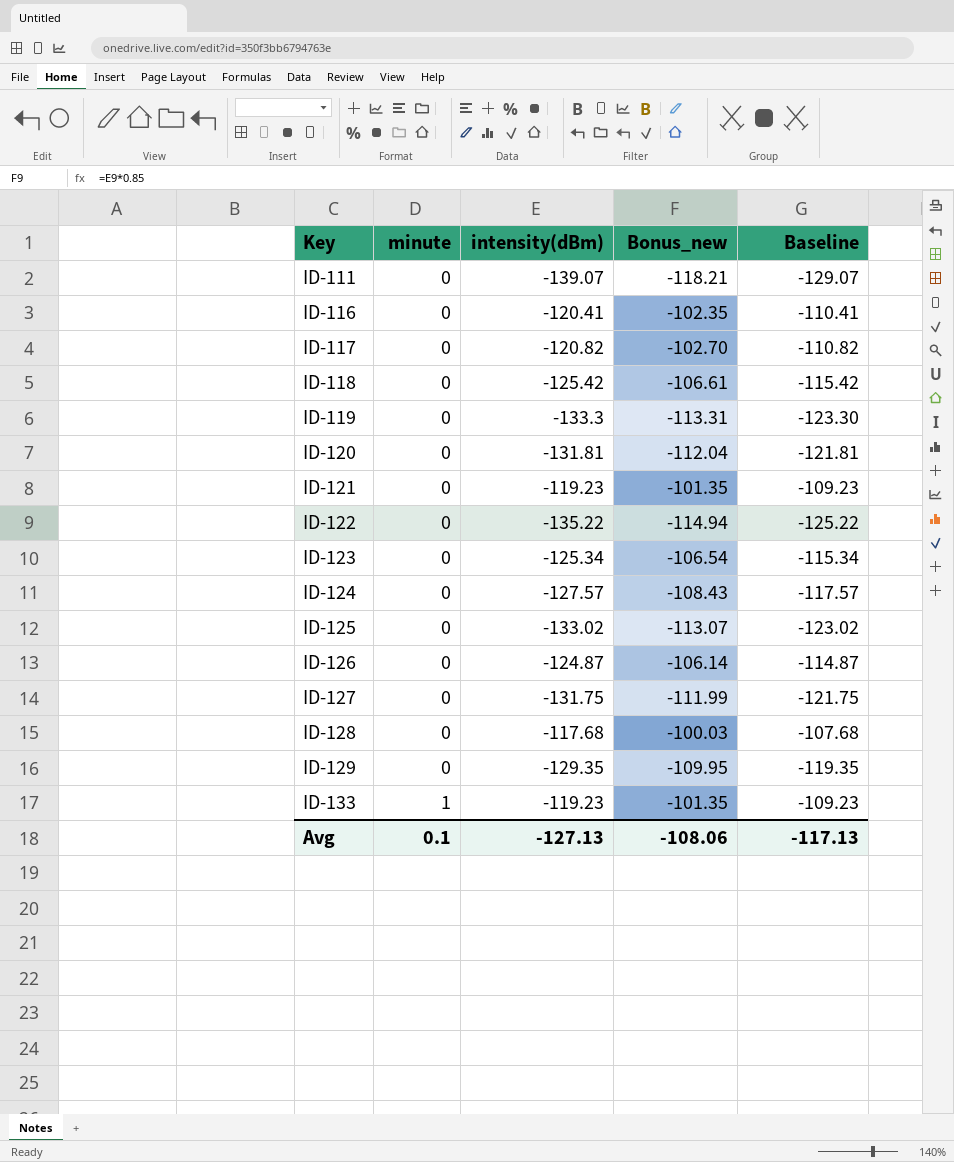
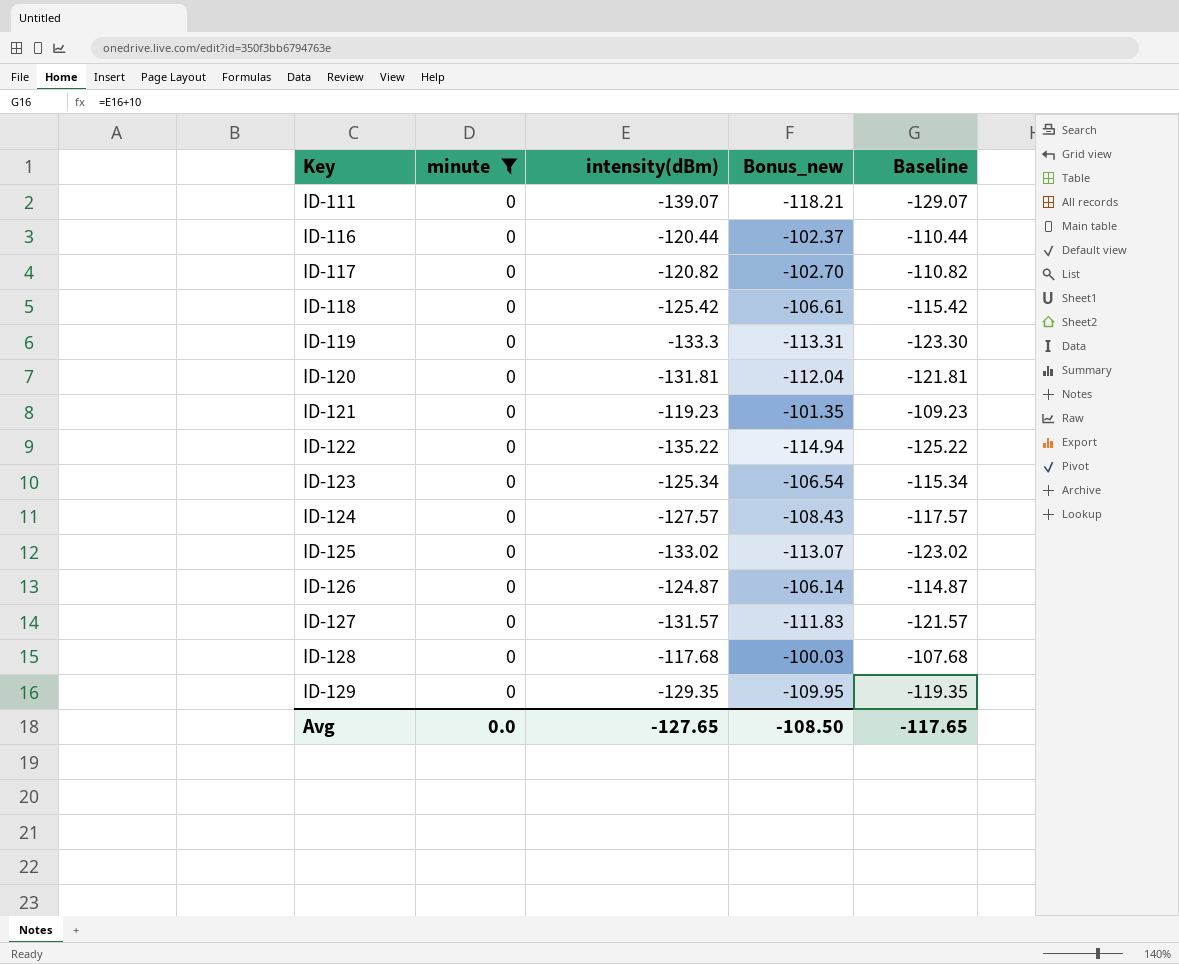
filter: none -> minute = 0
ID-116 | intensity(dBm): -120.41 -> -120.44
ID-116 | Bonus_new: -102.35 -> -102.37
ID-116 | Baseline: -110.41 -> -110.44
ID-127 | intensity(dBm): -131.75 -> -131.57
ID-127 | Bonus_new: -111.99 -> -111.83
ID-127 | Baseline: -121.75 -> -121.57
Avg | minute: 0.1 -> 0.0
Avg | intensity(dBm): -127.13 -> -127.65
Avg | Bonus_new: -108.06 -> -108.50
Avg | Baseline: -117.13 -> -117.65

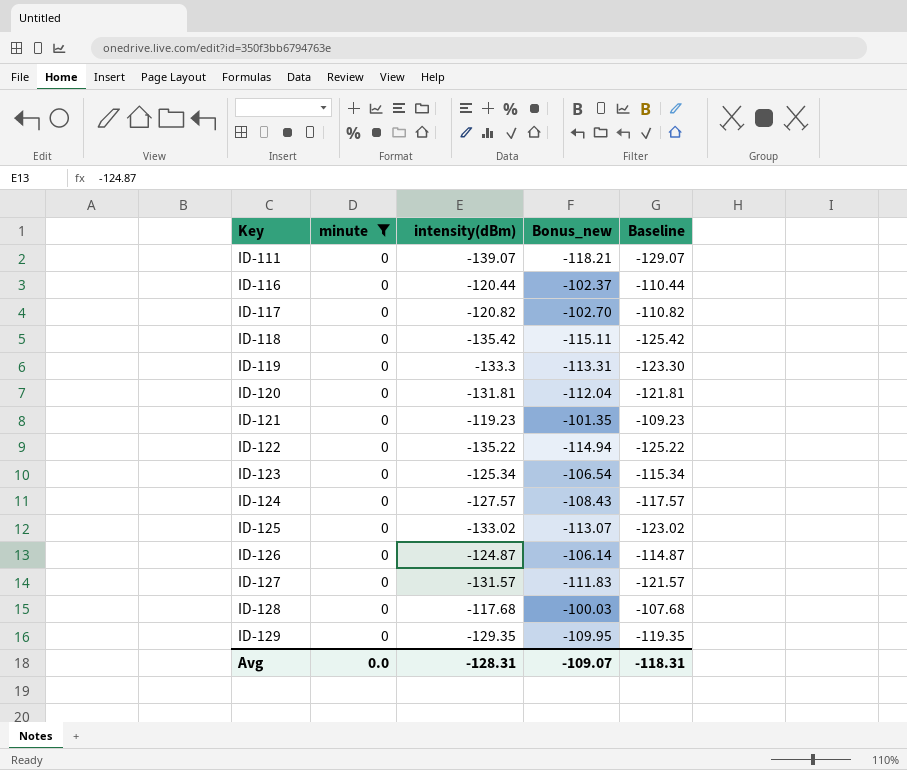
ID-118 | intensity(dBm): -125.42 -> -135.42
ID-118 | Bonus_new: -106.61 -> -115.11
ID-118 | Baseline: -115.42 -> -125.42
Avg | intensity(dBm): -127.65 -> -128.31
Avg | Bonus_new: -108.50 -> -109.07
Avg | Baseline: -117.65 -> -118.31

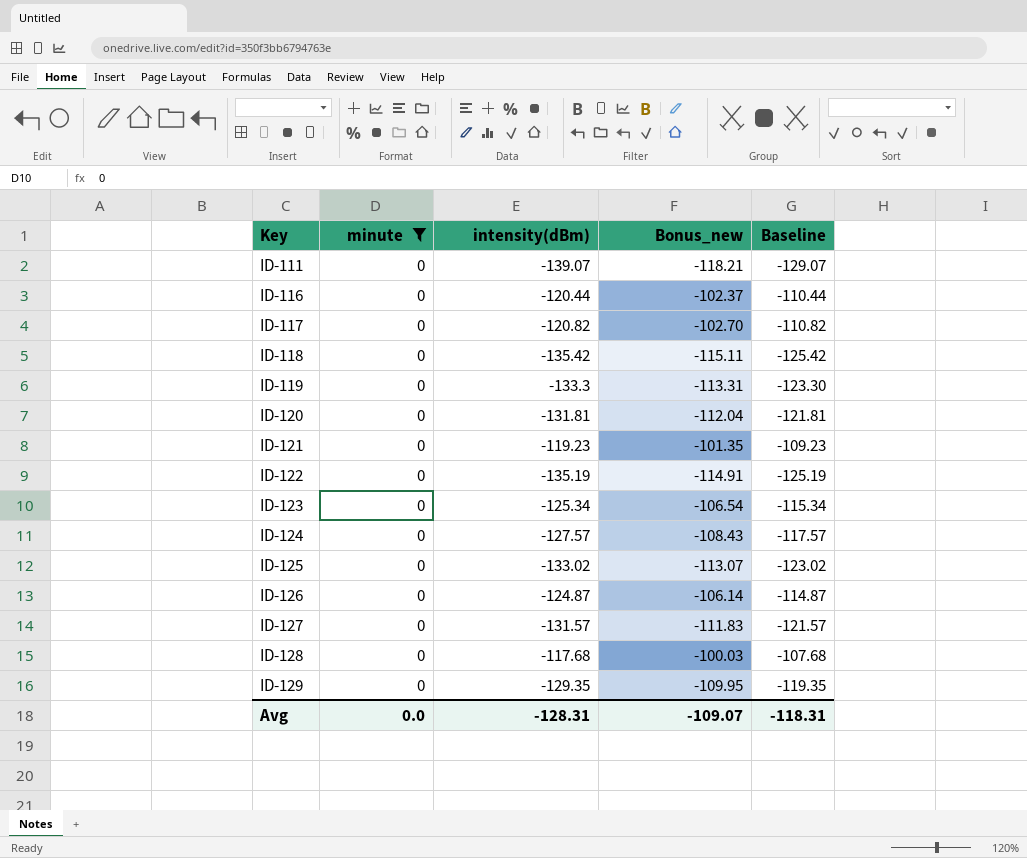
ID-122 | intensity(dBm): -135.22 -> -135.19
ID-122 | Bonus_new: -114.94 -> -114.91
ID-122 | Baseline: -125.22 -> -125.19

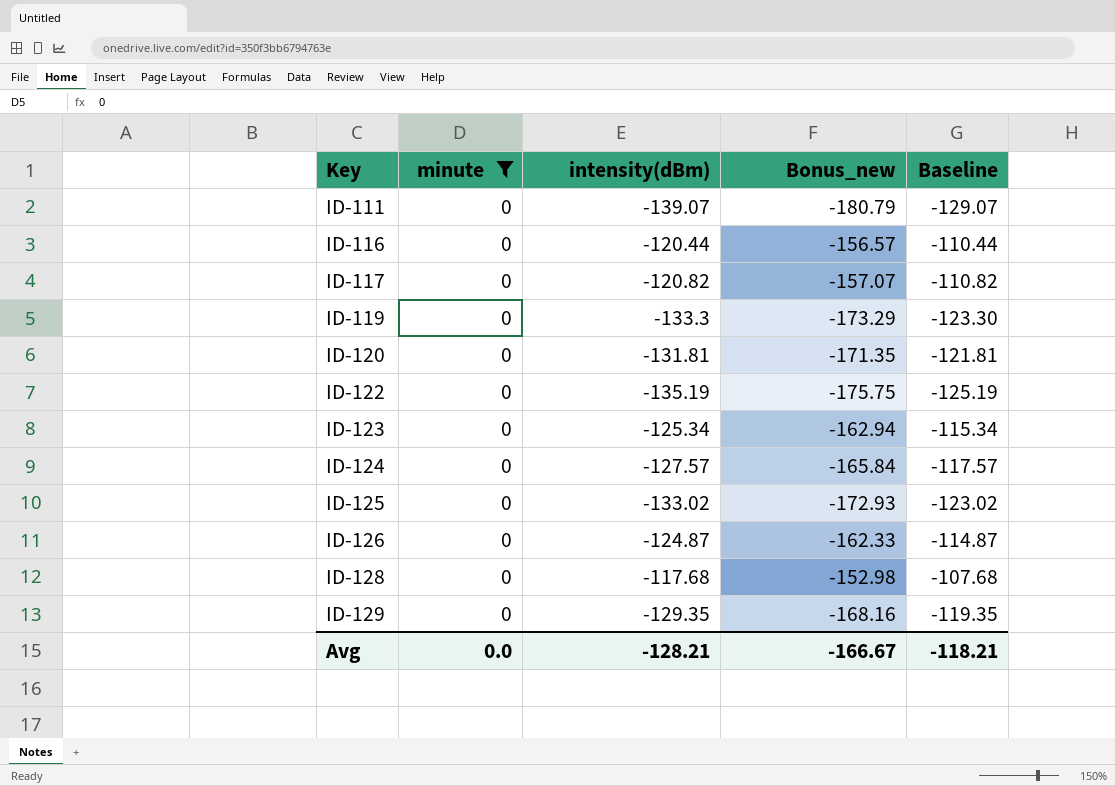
column Bonus_new | formula: [intensity(dBm)] * 0.85 -> [intensity(dBm)] * 1.3
row ID-118: 0 | -135.42 | -115.11 | -125.42 -> none
row ID-121: 0 | -119.23 | -101.35 | -109.23 -> none
row ID-127: 0 | -131.57 | -111.83 | -121.57 -> none
Avg | intensity(dBm): -128.31 -> -128.21
Avg | Bonus_new: -109.07 -> -166.67
Avg | Baseline: -118.31 -> -118.21

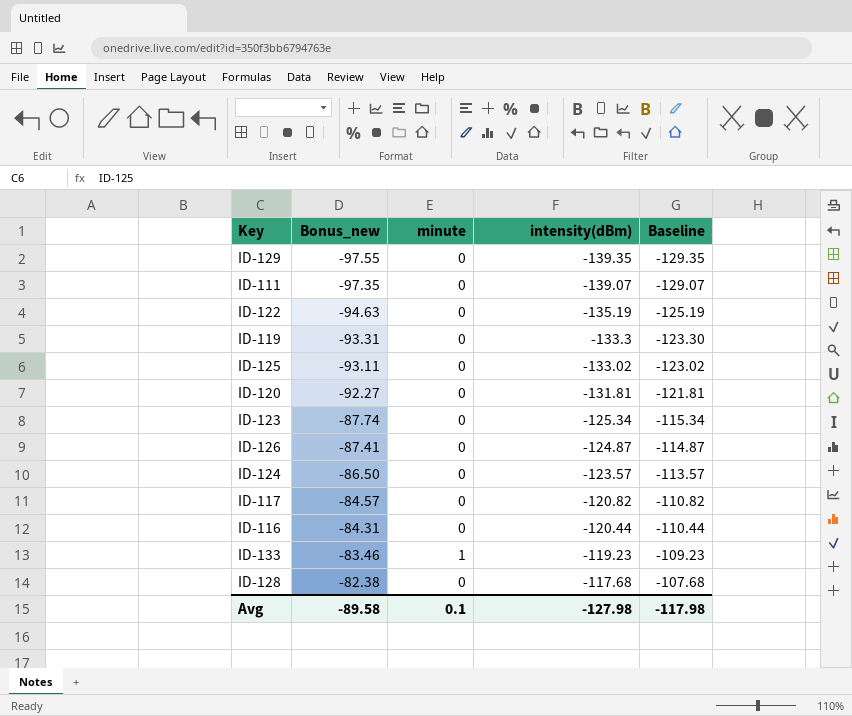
filter: minute = 0 -> none
row order: Key ascending -> Bonus_new ascending
column Bonus_new | formula: [intensity(dBm)] * 1.3 -> [intensity(dBm)] * 0.7
column Bonus_new | position: 4 -> 2
ID-129 | intensity(dBm): -129.35 -> -139.35
ID-129 | Baseline: -119.35 -> -129.35
ID-124 | intensity(dBm): -127.57 -> -123.57
ID-124 | Baseline: -117.57 -> -113.57
Avg | Bonus_new: -166.67 -> -89.58
Avg | minute: 0.0 -> 0.1
Avg | intensity(dBm): -128.21 -> -127.98
Avg | Baseline: -118.21 -> -117.98

